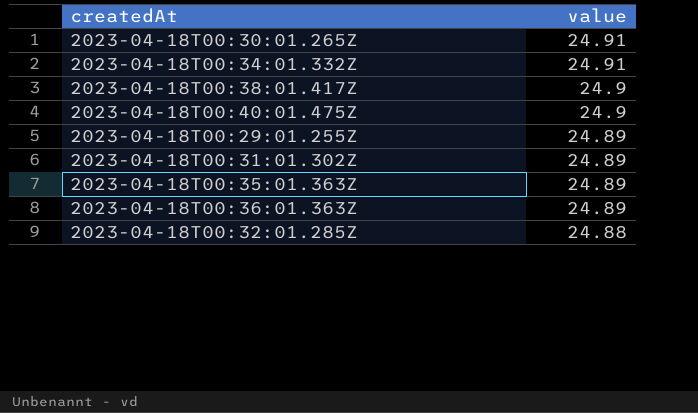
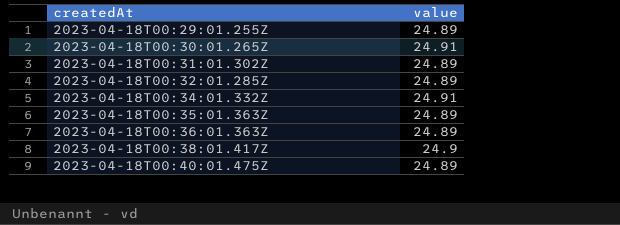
row order: value descending -> createdAt ascending
2023-04-18T00:32:01.285Z | value: 24.88 -> 24.89
2023-04-18T00:40:01.475Z | value: 24.9 -> 24.89

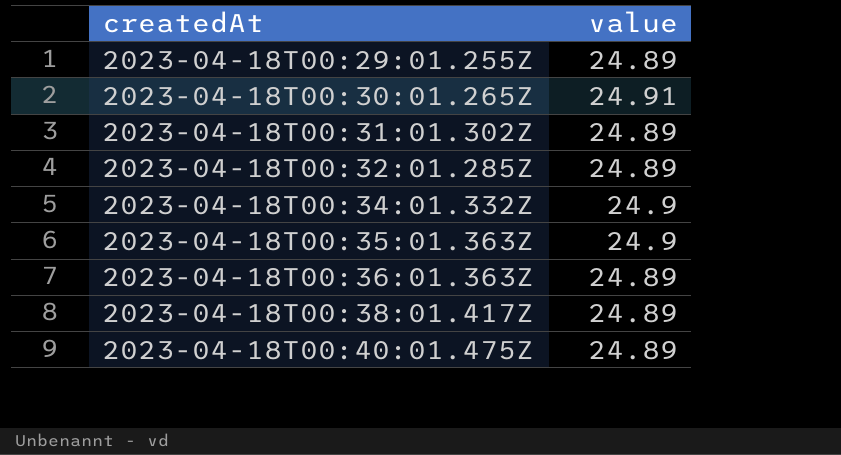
2023-04-18T00:34:01.332Z | value: 24.91 -> 24.9
2023-04-18T00:35:01.363Z | value: 24.89 -> 24.9
2023-04-18T00:38:01.417Z | value: 24.9 -> 24.89

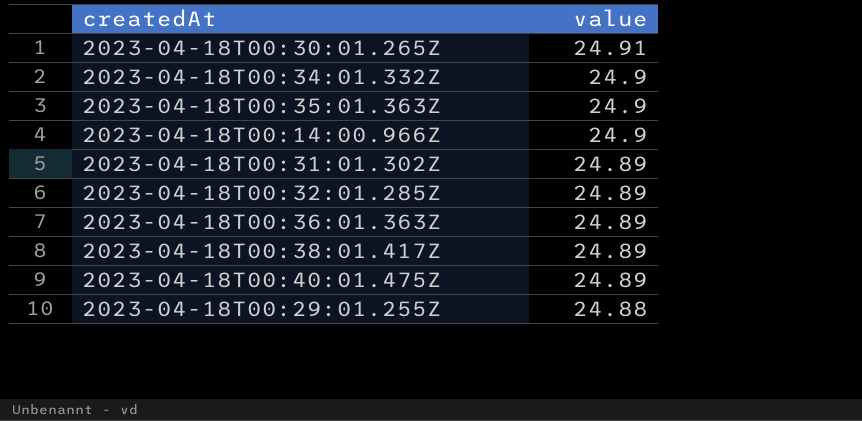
row order: createdAt ascending -> value descending
row 2023-04-18T00:14:00.966Z: none -> 24.9
2023-04-18T00:29:01.255Z | value: 24.89 -> 24.88

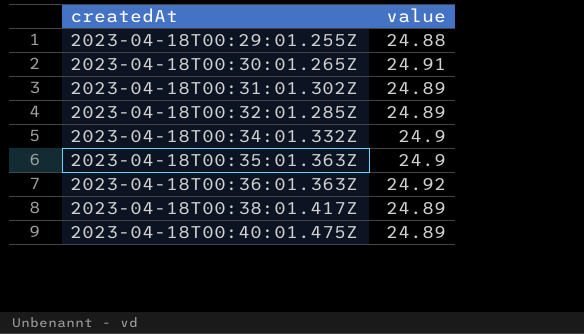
row order: value descending -> createdAt ascending
row 2023-04-18T00:14:00.966Z: 24.9 -> none
2023-04-18T00:36:01.363Z | value: 24.89 -> 24.92

